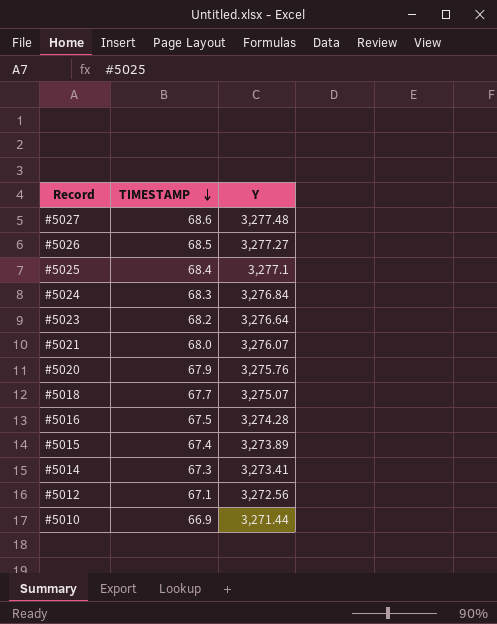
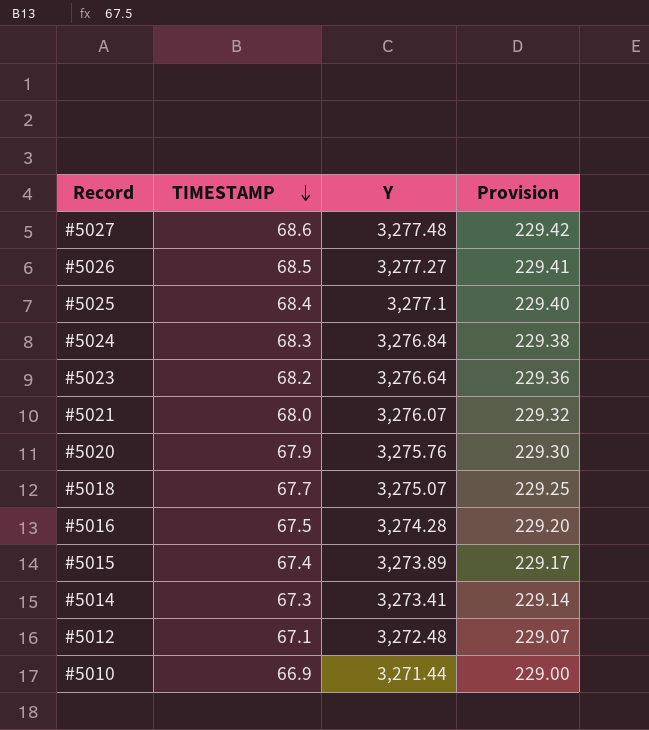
column Provision | formula: none -> [Y] * 0.07
#5012 | Y: 3,272.56 -> 3,272.48

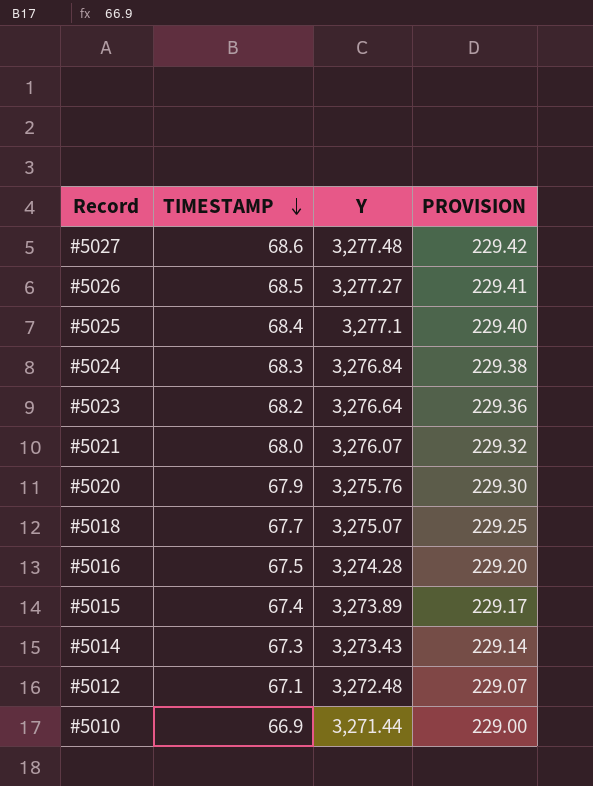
column name: Provision -> PROVISION
#5014 | Y: 3,273.41 -> 3,273.43

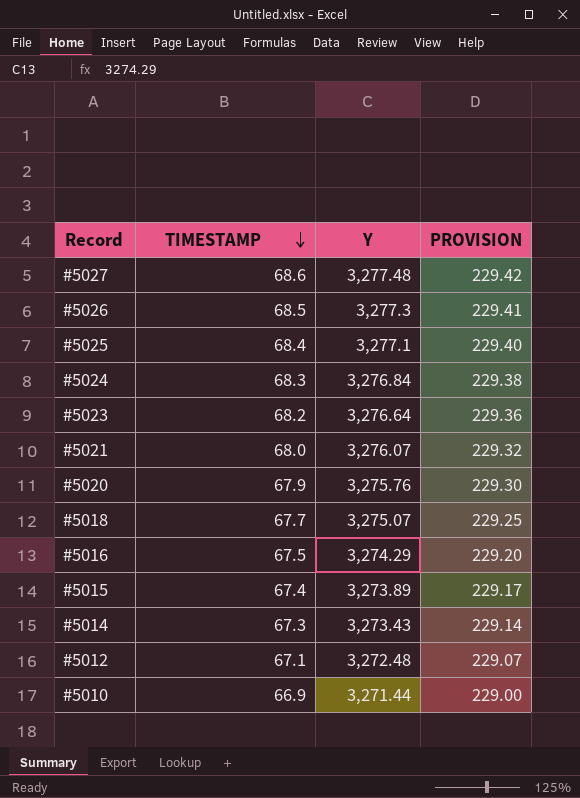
#5026 | Y: 3,277.27 -> 3,277.3
#5016 | Y: 3,274.28 -> 3,274.29

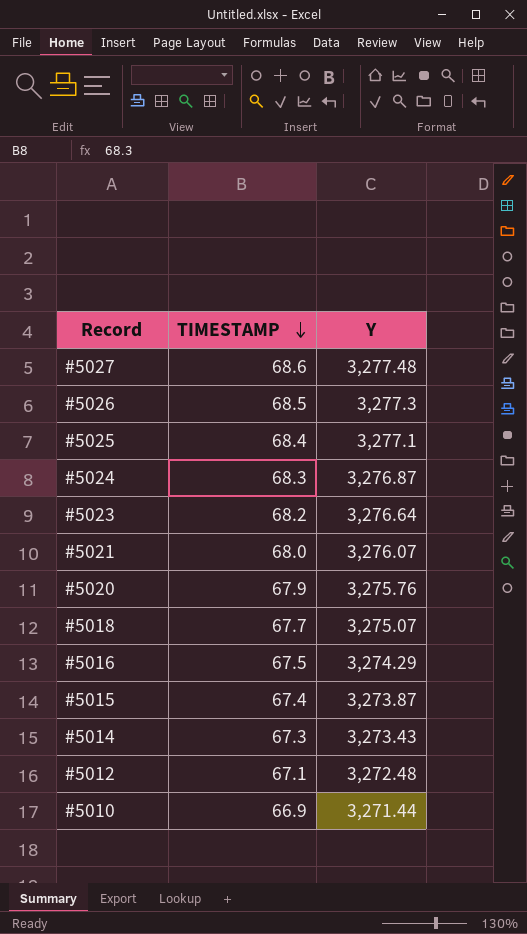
column PROVISION | formula: [Y] * 0.07 -> none
#5024 | Y: 3,276.84 -> 3,276.87
#5015 | Y: 3,273.89 -> 3,273.87

